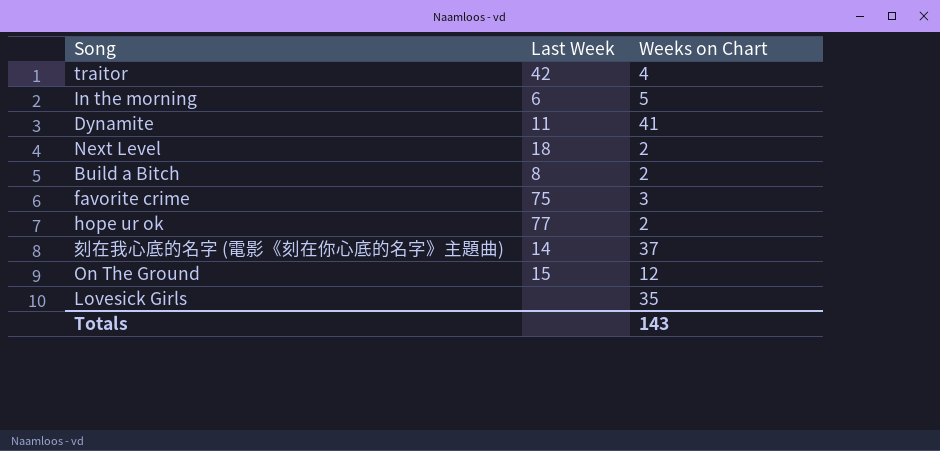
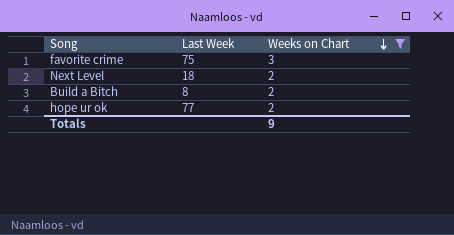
filter: none -> Weeks on Chart <= 3
row order: none -> Weeks on Chart descending
Totals | Weeks on Chart: 143 -> 9

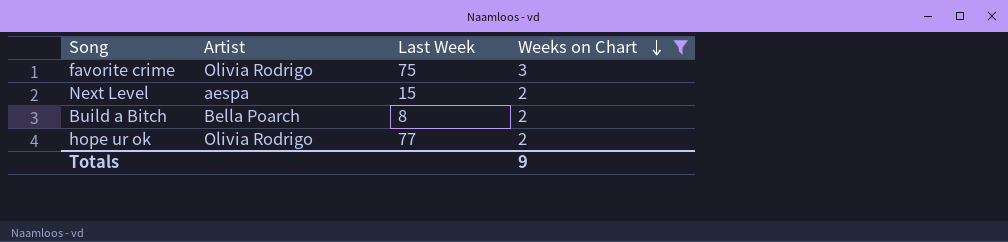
column Artist | position: none -> 2
Next Level | Last Week: 18 -> 15

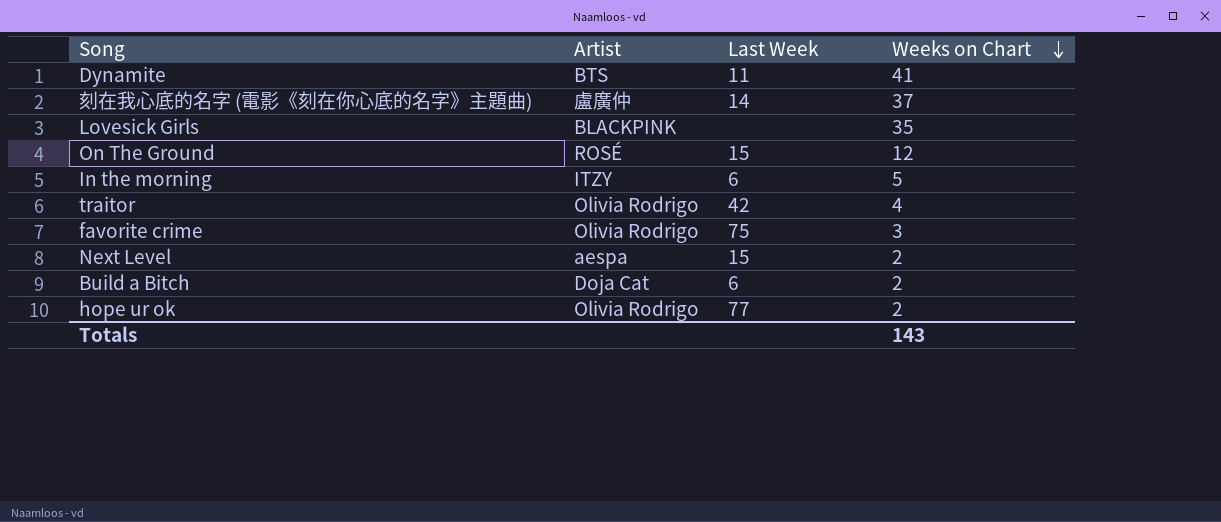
filter: Weeks on Chart <= 3 -> none
Build a Bitch | Artist: Bella Poarch -> Doja Cat
Build a Bitch | Last Week: 8 -> 6
Totals | Weeks on Chart: 9 -> 143

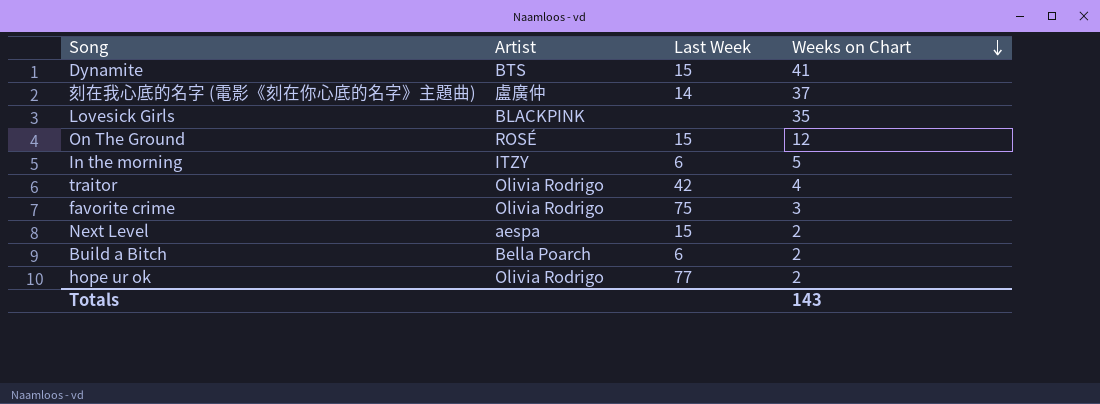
Dynamite | Last Week: 11 -> 15
Build a Bitch | Artist: Doja Cat -> Bella Poarch

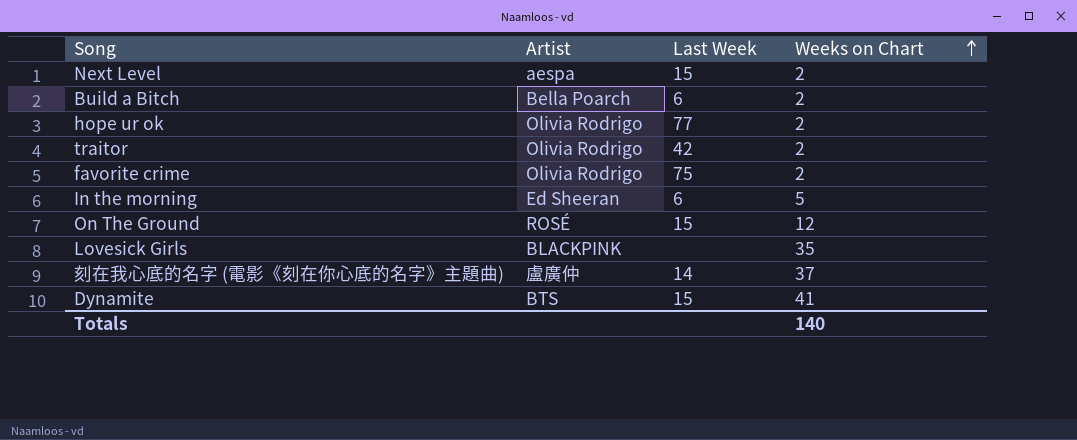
row order: Weeks on Chart descending -> Weeks on Chart ascending
traitor | Weeks on Chart: 4 -> 2
favorite crime | Weeks on Chart: 3 -> 2
In the morning | Artist: ITZY -> Ed Sheeran
Totals | Weeks on Chart: 143 -> 140

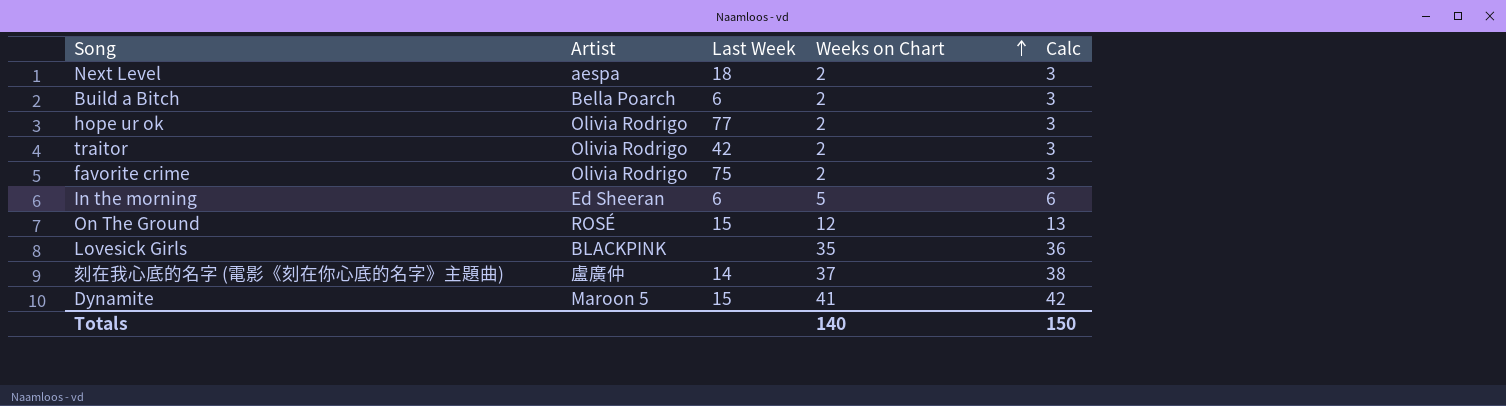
column Calc | formula: none -> [Weeks on Chart] + 1
Next Level | Last Week: 15 -> 18
Dynamite | Artist: BTS -> Maroon 5

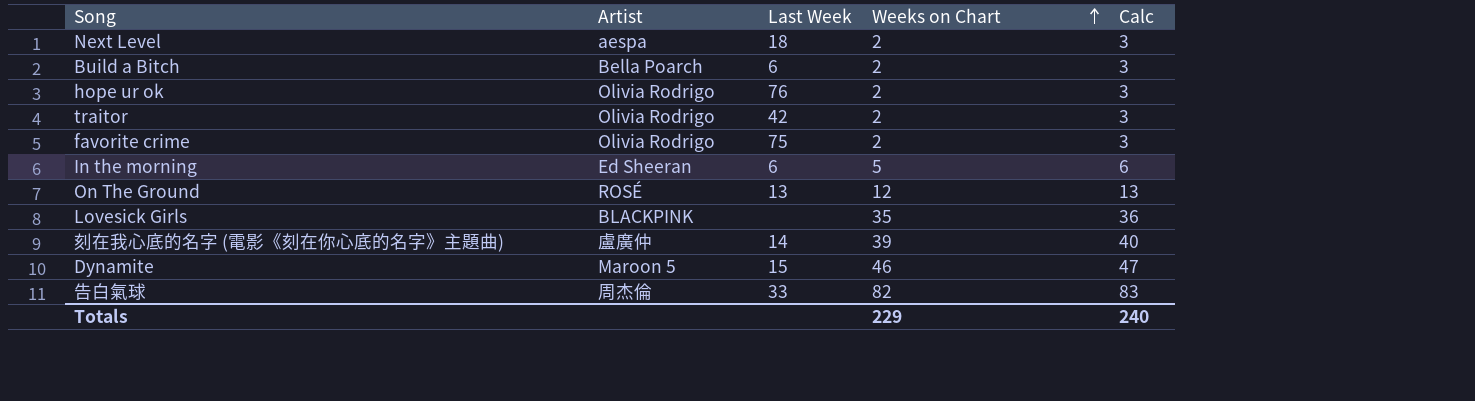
hope ur ok | Last Week: 77 -> 76
On The Ground | Last Week: 15 -> 13
刻在我心底的名字 (電影《刻在你心底的名字》主題曲) | Weeks on Chart: 37 -> 39
刻在我心底的名字 (電影《刻在你心底的名字》主題曲) | Calc: 38 -> 40
Dynamite | Weeks on Chart: 41 -> 46
Dynamite | Calc: 42 -> 47
row 告白氣球: none -> 周杰倫 | 33 | 82 | 83
Totals | Weeks on Chart: 140 -> 229
Totals | Calc: 150 -> 240

